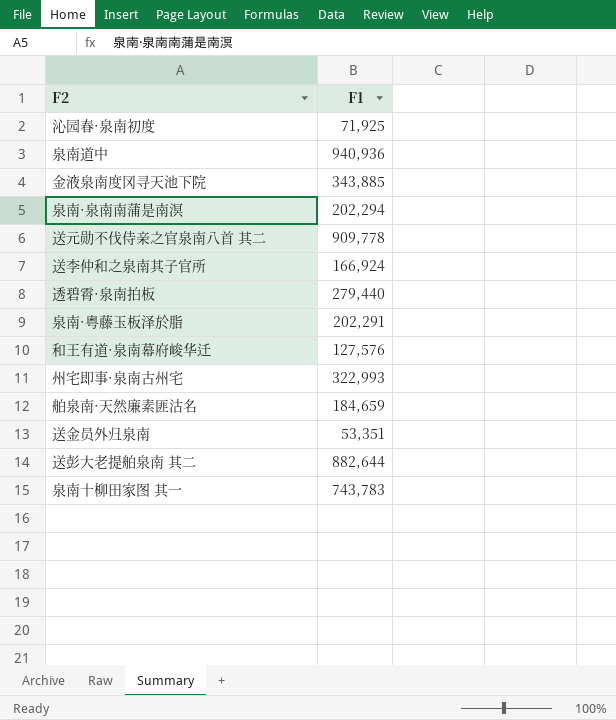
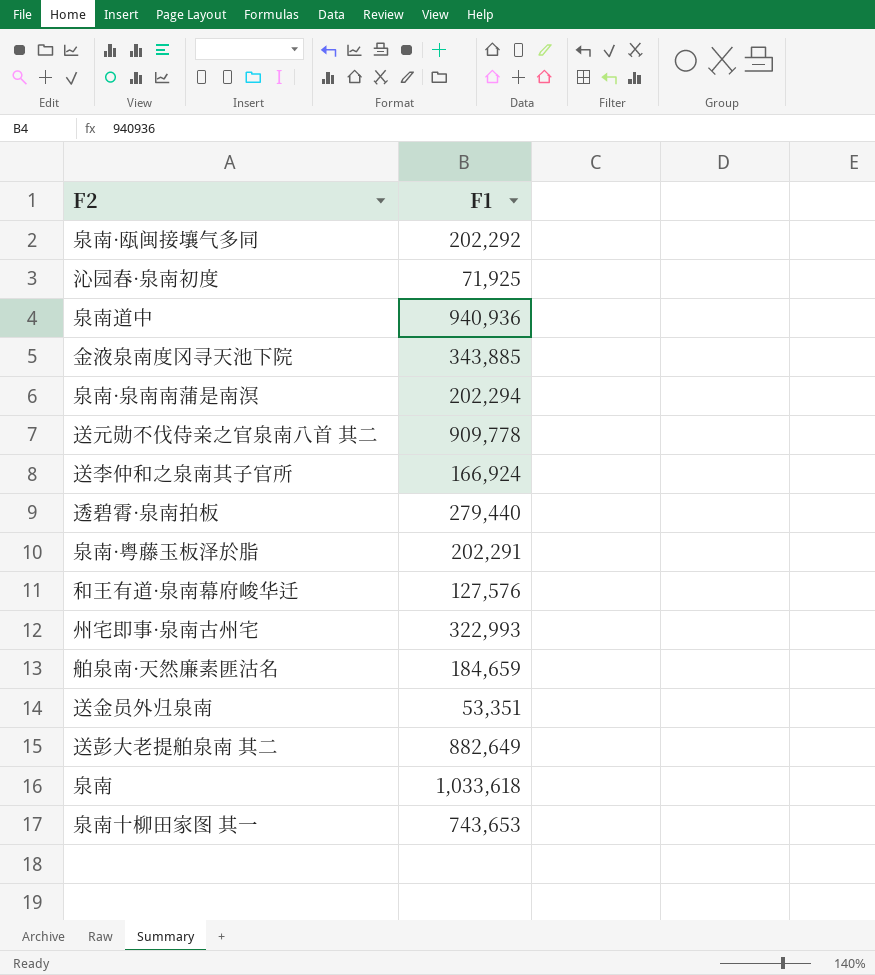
row 泉南·瓯闽接壤气多同: none -> 202,292
送彭大老提舶泉南 其二 | F1: 882,644 -> 882,649
row 泉南: none -> 1,033,618
泉南十柳田家图 其一 | F1: 743,783 -> 743,653

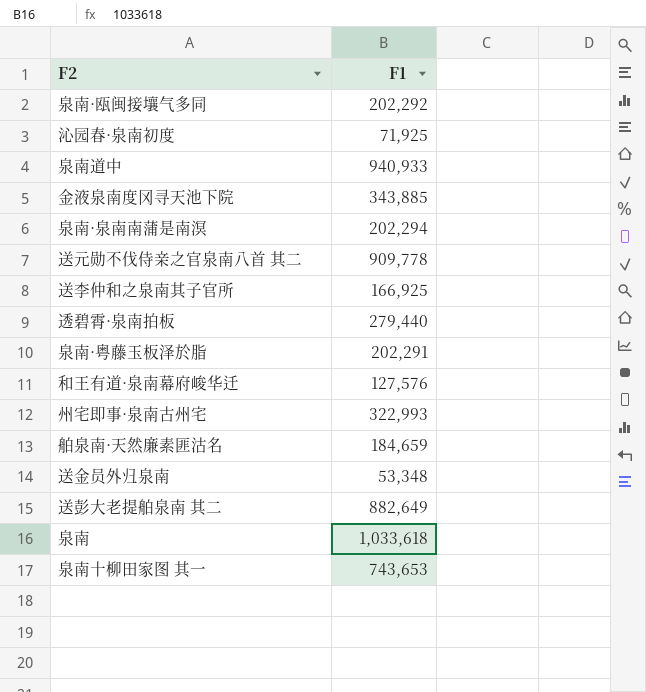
泉南道中 | F1: 940,936 -> 940,933
送李仲和之泉南其子官所 | F1: 166,924 -> 166,925
送金员外归泉南 | F1: 53,351 -> 53,348

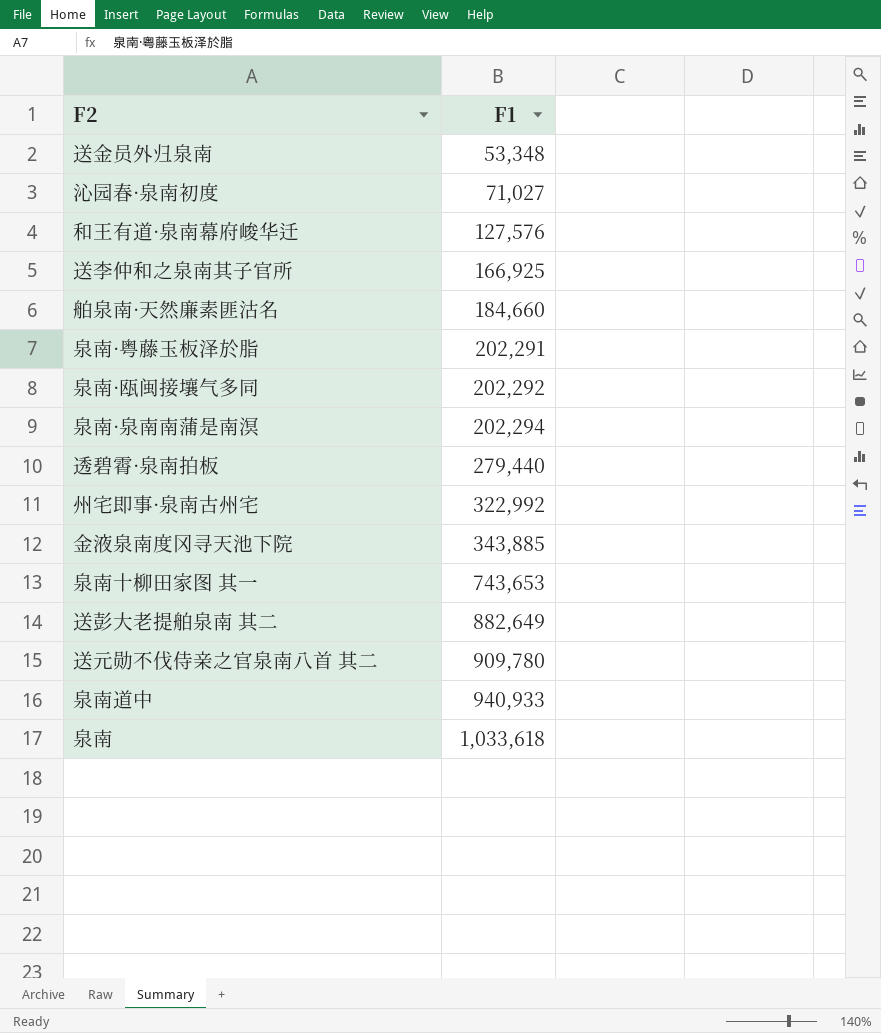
row order: none -> F1 ascending
沁园春·泉南初度 | F1: 71,925 -> 71,027
舶泉南·天然廉素匪沽名 | F1: 184,659 -> 184,660
州宅即事·泉南古州宅 | F1: 322,993 -> 322,992
送元勋不伐侍亲之官泉南八首 其二 | F1: 909,778 -> 909,780

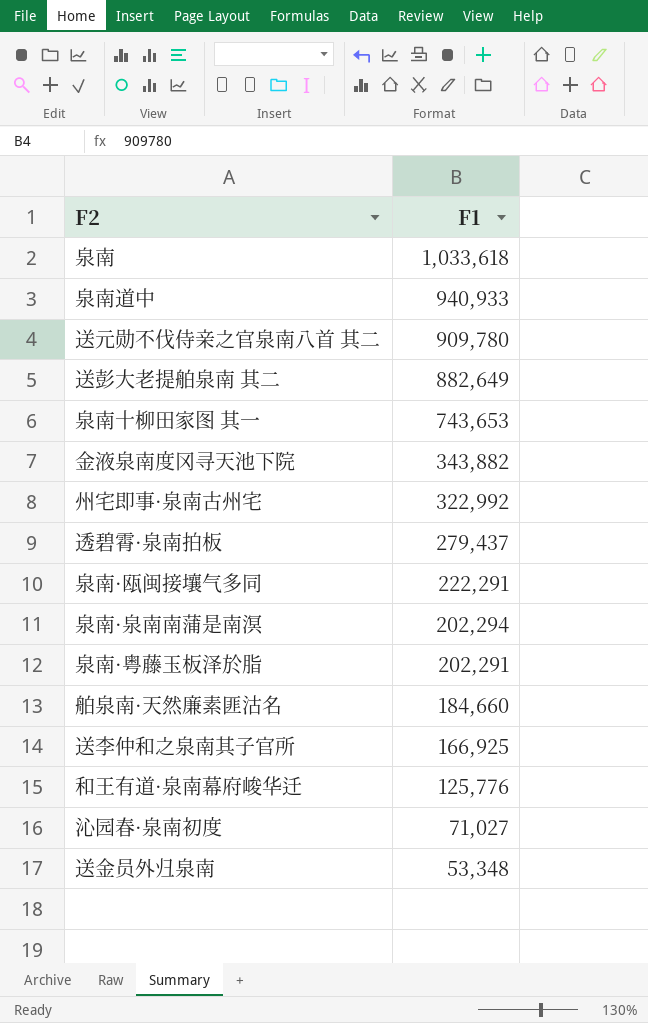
row order: F1 ascending -> F1 descending
金液泉南度冈寻天池下院 | F1: 343,885 -> 343,882
透碧霄·泉南拍板 | F1: 279,440 -> 279,437
泉南·瓯闽接壤气多同 | F1: 202,292 -> 222,291
和王有道·泉南幕府峻华迁 | F1: 127,576 -> 125,776

